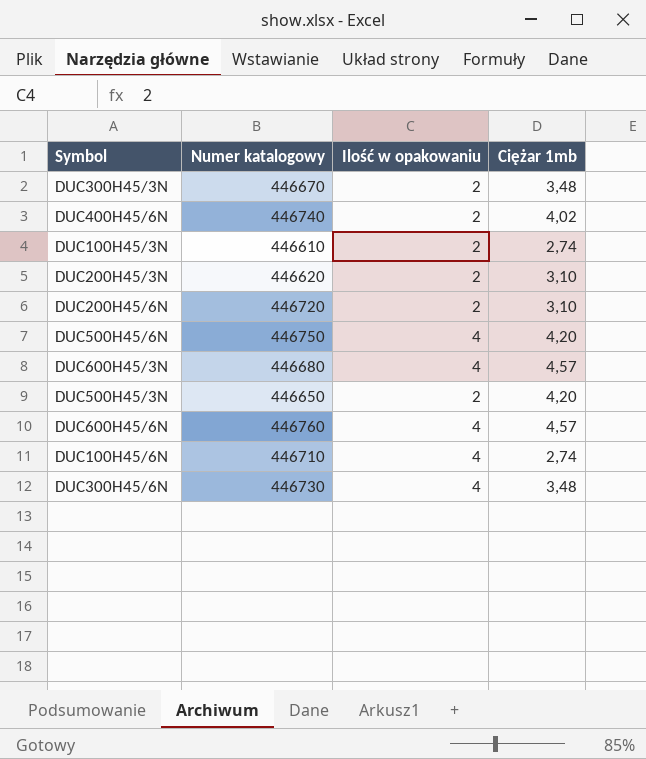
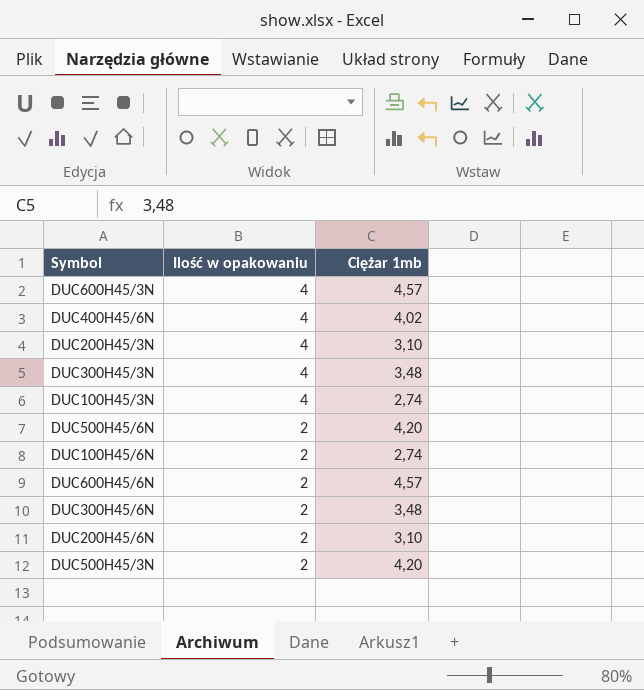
row order: none -> Ilość w opakowaniu descending
column Numer katalogowy | position: 2 -> none
DUC400H45/6N | Ilość w opakowaniu: 2 -> 4
DUC200H45/3N | Ilość w opakowaniu: 2 -> 4
DUC300H45/3N | Ilość w opakowaniu: 2 -> 4
DUC100H45/3N | Ilość w opakowaniu: 2 -> 4
DUC500H45/6N | Ilość w opakowaniu: 4 -> 2
DUC100H45/6N | Ilość w opakowaniu: 4 -> 2
DUC600H45/6N | Ilość w opakowaniu: 4 -> 2
DUC300H45/6N | Ilość w opakowaniu: 4 -> 2

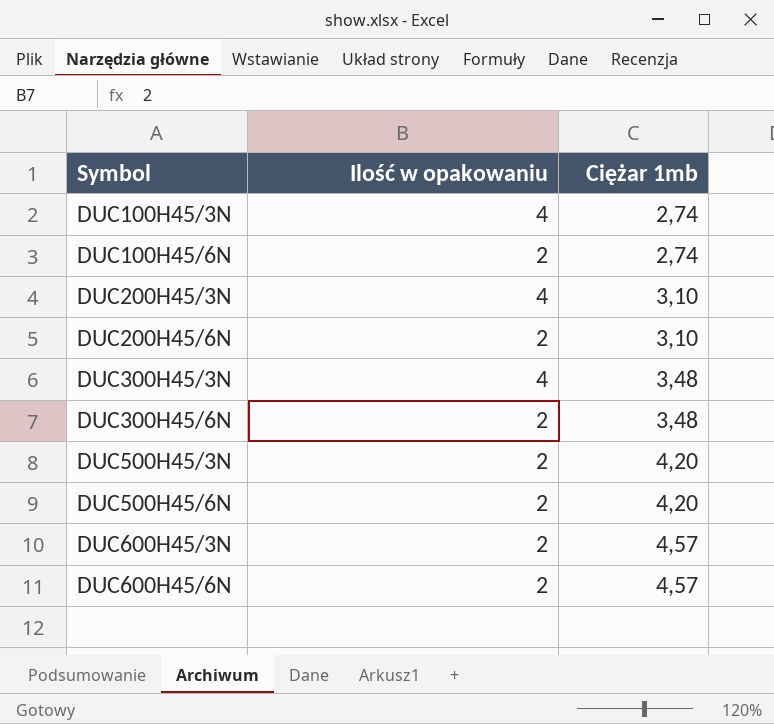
row order: Ilość w opakowaniu descending -> Symbol ascending
row DUC400H45/6N: 4 | 4,02 -> none
DUC600H45/3N | Ilość w opakowaniu: 4 -> 2

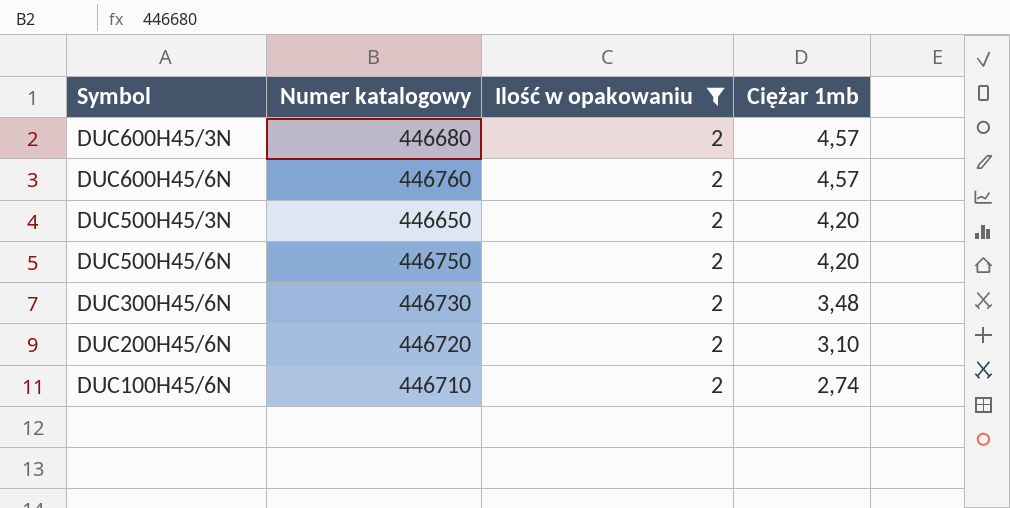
filter: none -> Ilość w opakowaniu = 2
row order: Symbol ascending -> Ciężar 1mb descending
column Numer katalogowy | position: none -> 2

